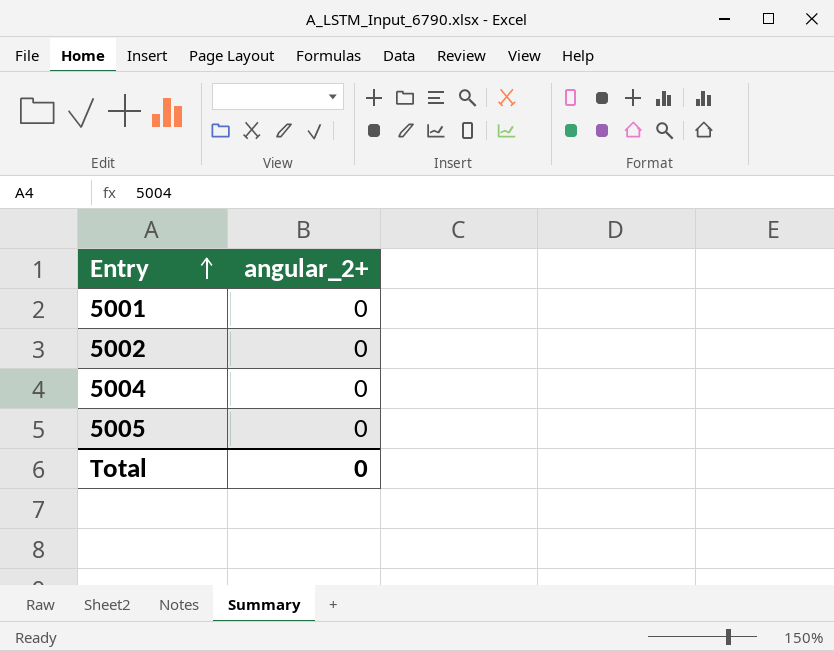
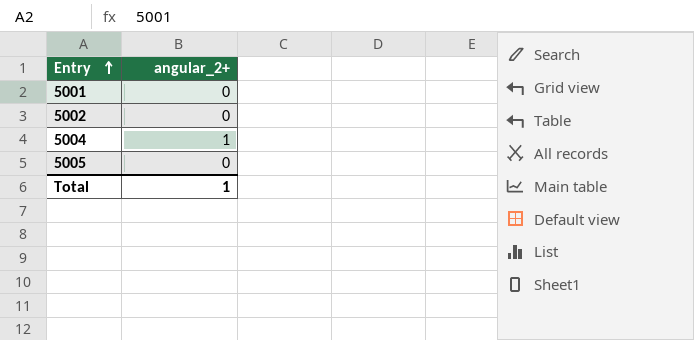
5004 | angular_2+: 0 -> 1
Total | angular_2+: 0 -> 1

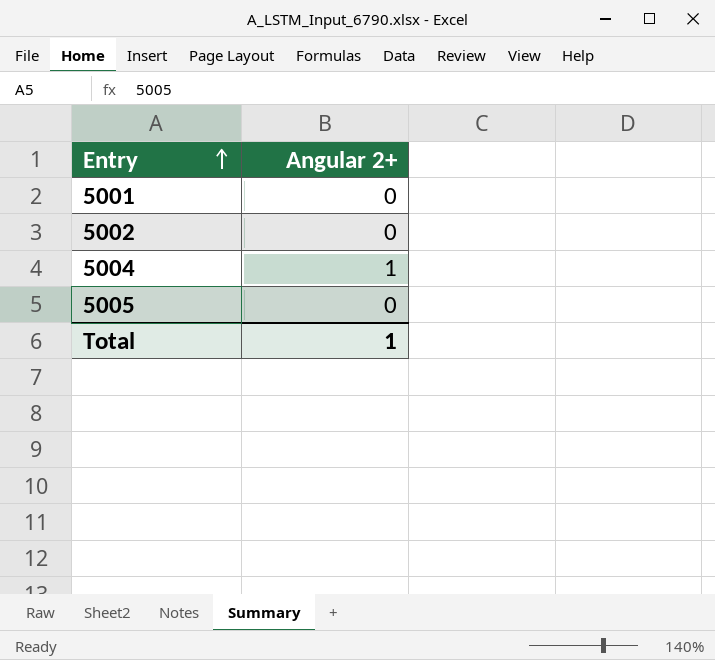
column name: angular_2+ -> Angular 2+

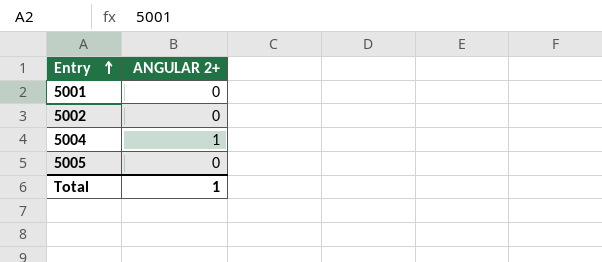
column name: Angular 2+ -> ANGULAR 2+

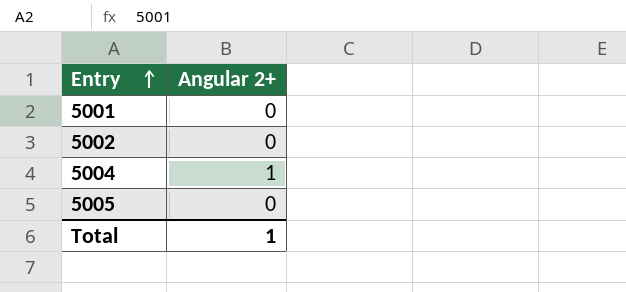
column name: ANGULAR 2+ -> Angular 2+

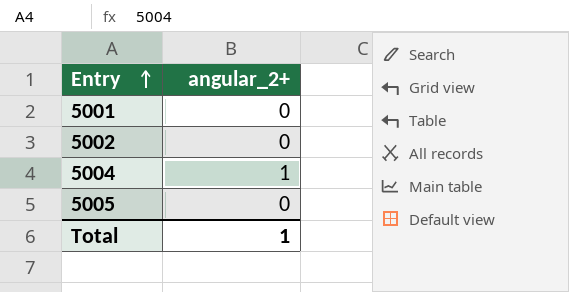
column name: Angular 2+ -> angular_2+

